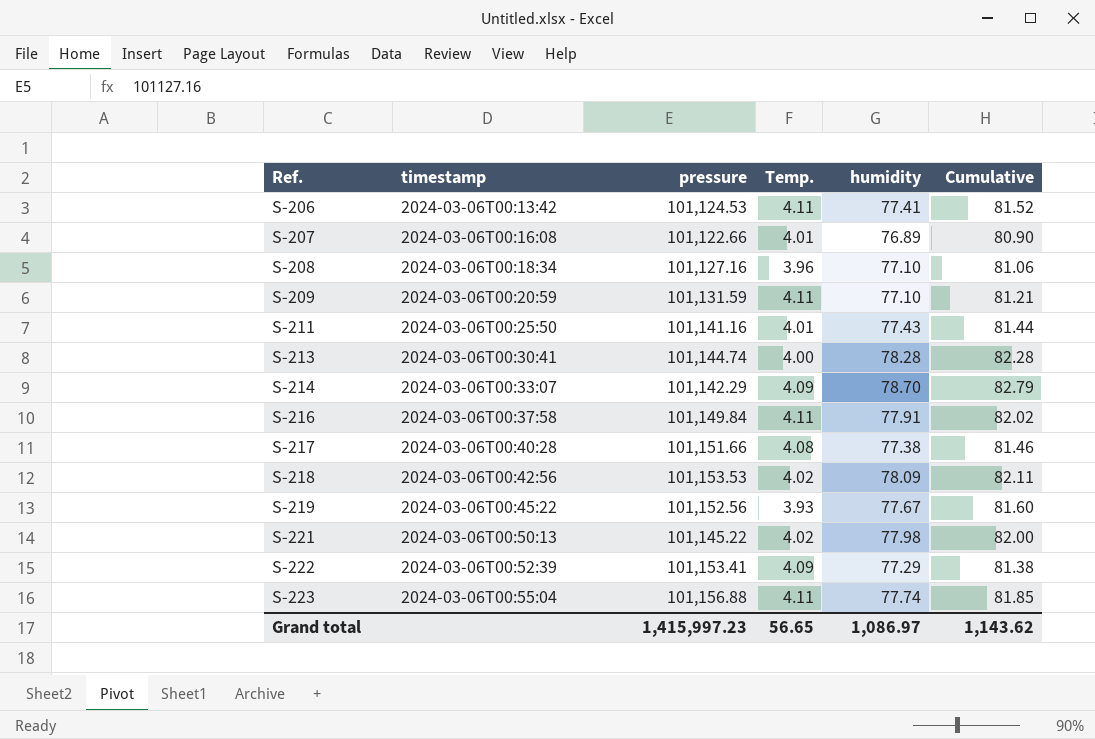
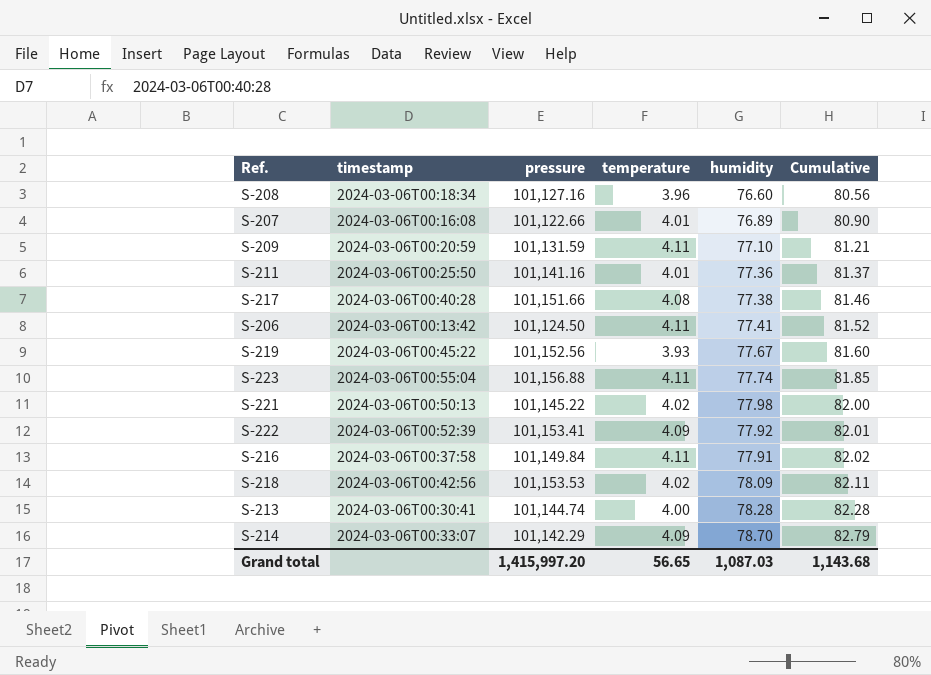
row order: Ref. ascending -> Cumulative ascending
column name: Temp. -> temperature
S-208 | humidity: 77.10 -> 76.60
S-208 | Cumulative: 81.06 -> 80.56
S-211 | humidity: 77.43 -> 77.36
S-211 | Cumulative: 81.44 -> 81.37
S-206 | pressure: 101,124.53 -> 101,124.50
S-222 | humidity: 77.29 -> 77.92
S-222 | Cumulative: 81.38 -> 82.01
Grand total | pressure: 1,415,997.23 -> 1,415,997.20
Grand total | humidity: 1,086.97 -> 1,087.03
Grand total | Cumulative: 1,143.62 -> 1,143.68

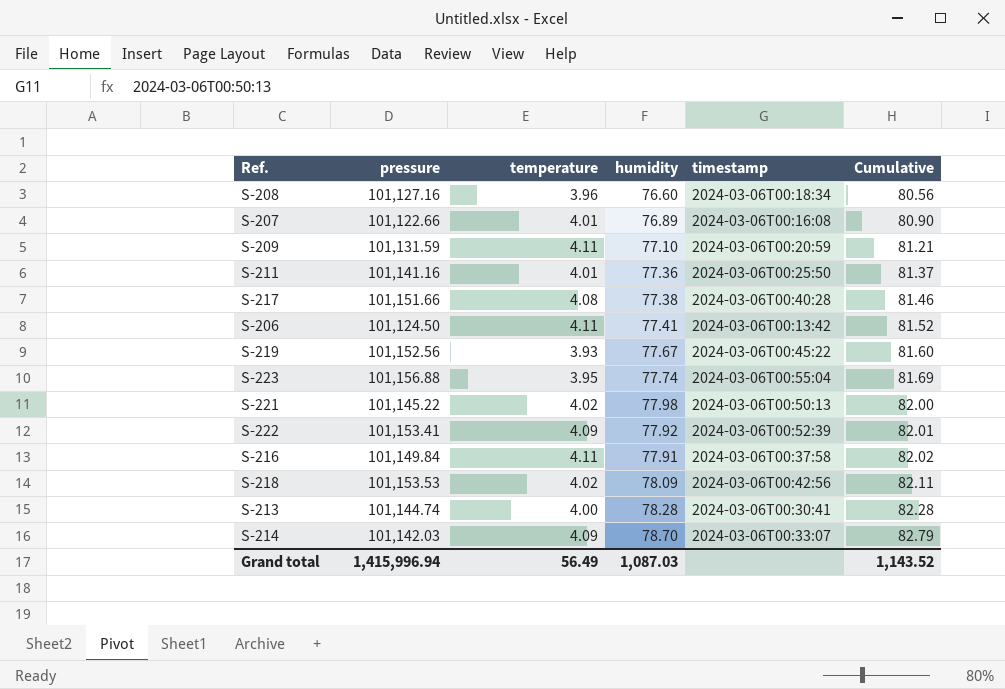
column timestamp | position: 2 -> 5
S-223 | temperature: 4.11 -> 3.95
S-223 | Cumulative: 81.85 -> 81.69
S-214 | pressure: 101,142.29 -> 101,142.03
Grand total | pressure: 1,415,997.20 -> 1,415,996.94
Grand total | temperature: 56.65 -> 56.49
Grand total | Cumulative: 1,143.68 -> 1,143.52

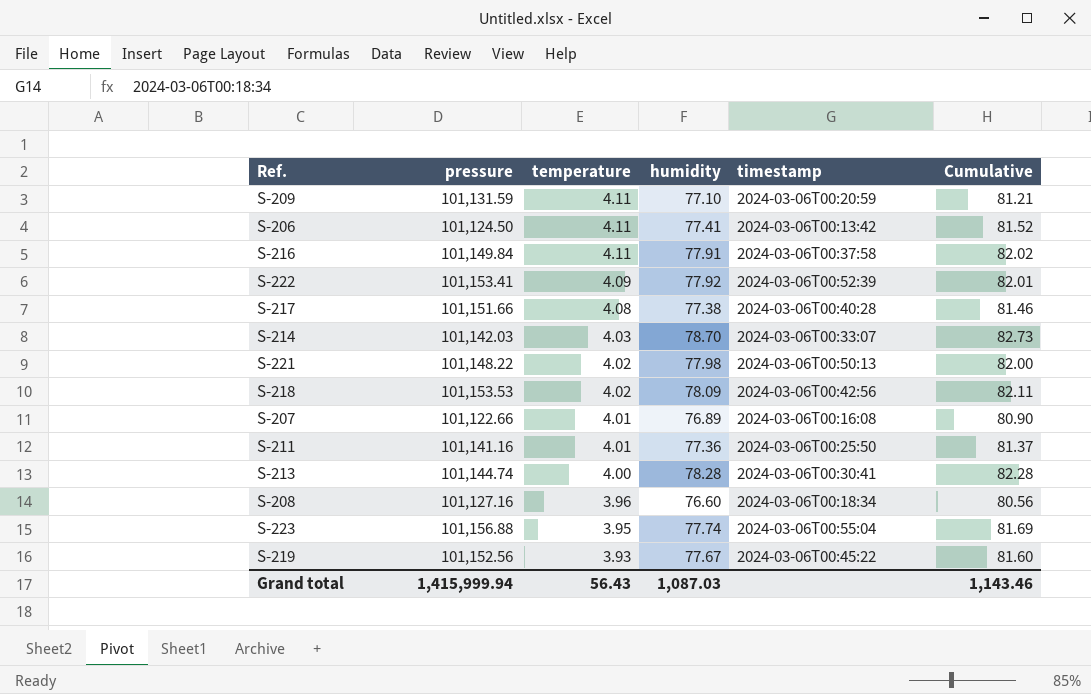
row order: Cumulative ascending -> temperature descending
S-214 | temperature: 4.09 -> 4.03
S-214 | Cumulative: 82.79 -> 82.73
S-221 | pressure: 101,145.22 -> 101,148.22
Grand total | pressure: 1,415,996.94 -> 1,415,999.94
Grand total | temperature: 56.49 -> 56.43
Grand total | Cumulative: 1,143.52 -> 1,143.46

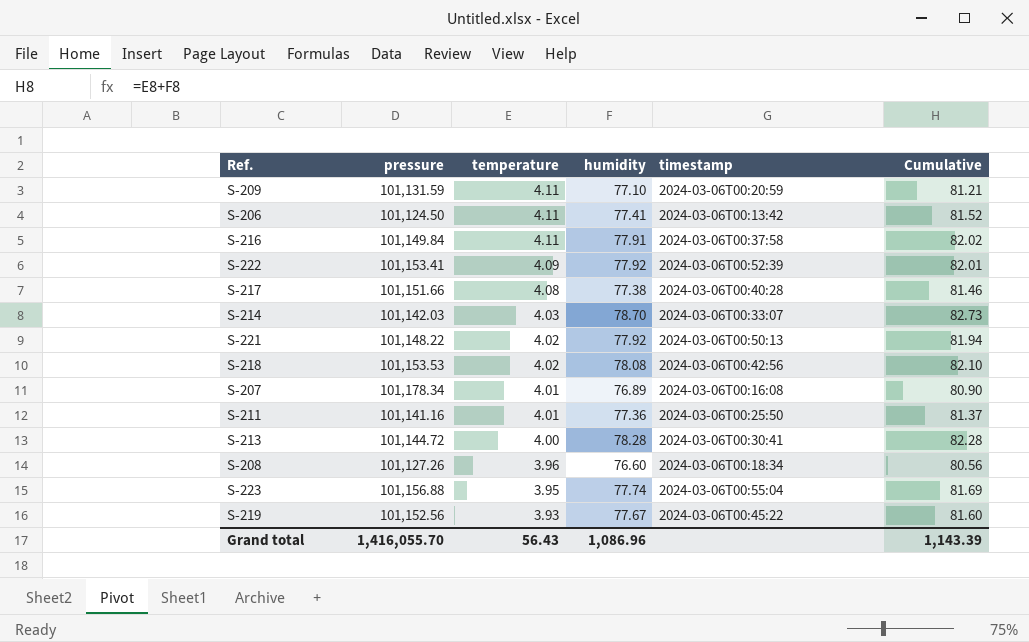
S-221 | humidity: 77.98 -> 77.92
S-221 | Cumulative: 82.00 -> 81.94
S-218 | humidity: 78.09 -> 78.08
S-218 | Cumulative: 82.11 -> 82.10
S-207 | pressure: 101,122.66 -> 101,178.34
S-213 | pressure: 101,144.74 -> 101,144.72
S-208 | pressure: 101,127.16 -> 101,127.26
Grand total | pressure: 1,415,999.94 -> 1,416,055.70
Grand total | humidity: 1,087.03 -> 1,086.96
Grand total | Cumulative: 1,143.46 -> 1,143.39

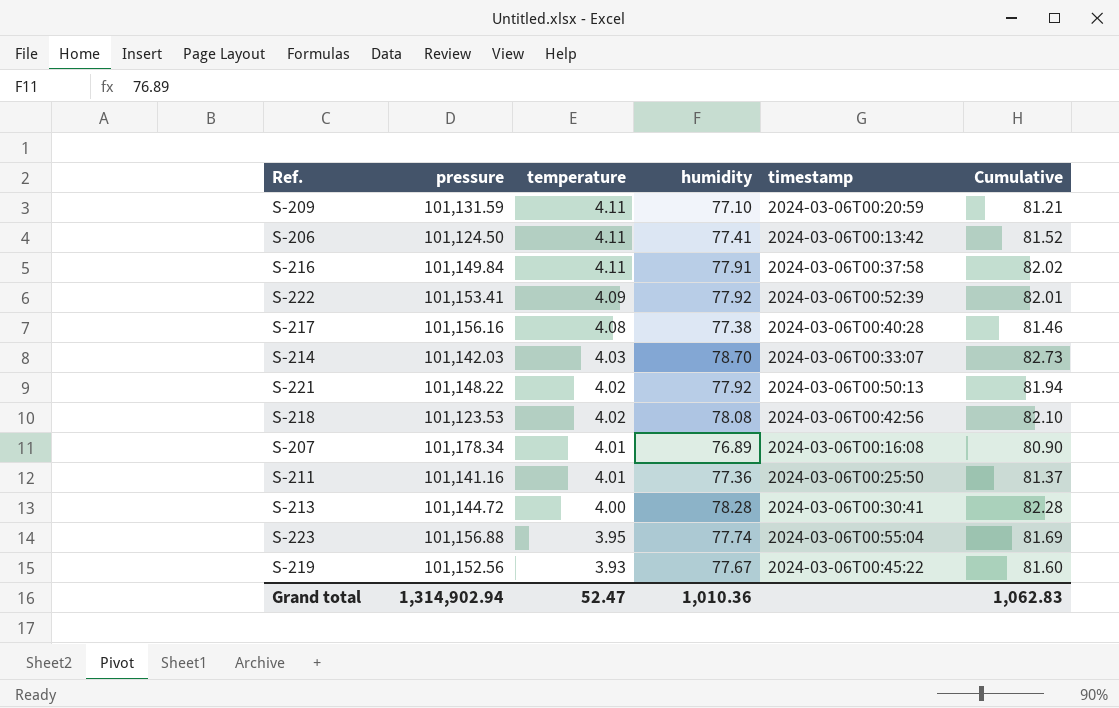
row S-208: 101,127.26 | 3.96 | 76.60 | 2024-03-06T00:18:34 | 80.56 -> none
S-217 | pressure: 101,151.66 -> 101,156.16
S-218 | pressure: 101,153.53 -> 101,123.53
Grand total | pressure: 1,416,055.70 -> 1,314,902.94
Grand total | temperature: 56.43 -> 52.47
Grand total | humidity: 1,086.96 -> 1,010.36
Grand total | Cumulative: 1,143.39 -> 1,062.83

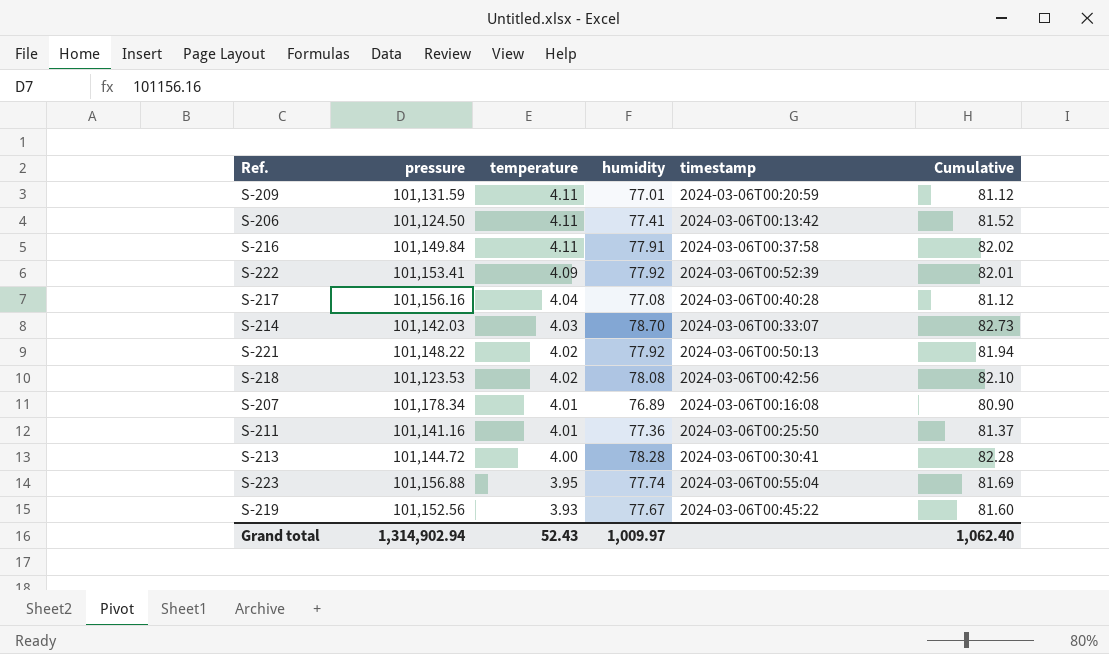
S-209 | humidity: 77.10 -> 77.01
S-209 | Cumulative: 81.21 -> 81.12
S-217 | temperature: 4.08 -> 4.04
S-217 | humidity: 77.38 -> 77.08
S-217 | Cumulative: 81.46 -> 81.12
Grand total | temperature: 52.47 -> 52.43
Grand total | humidity: 1,010.36 -> 1,009.97
Grand total | Cumulative: 1,062.83 -> 1,062.40

